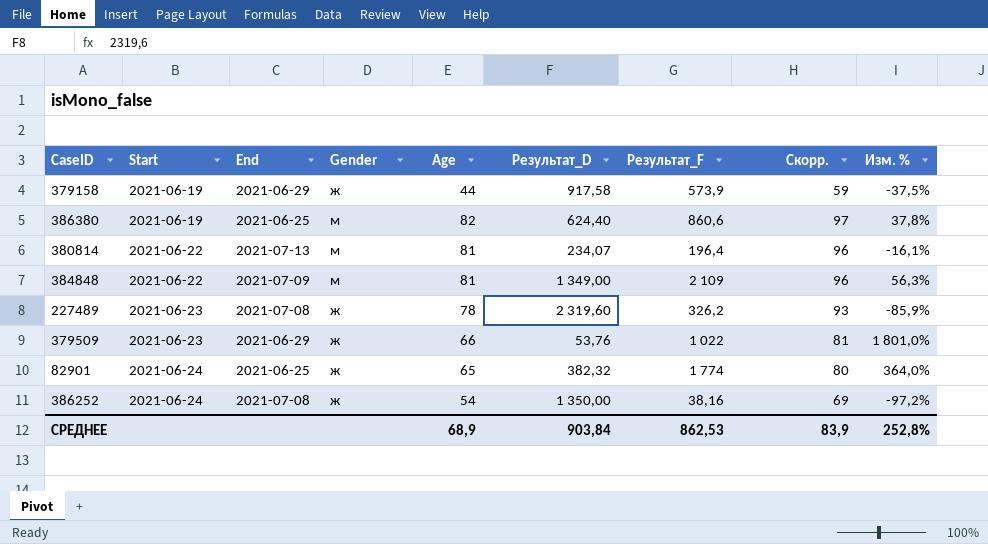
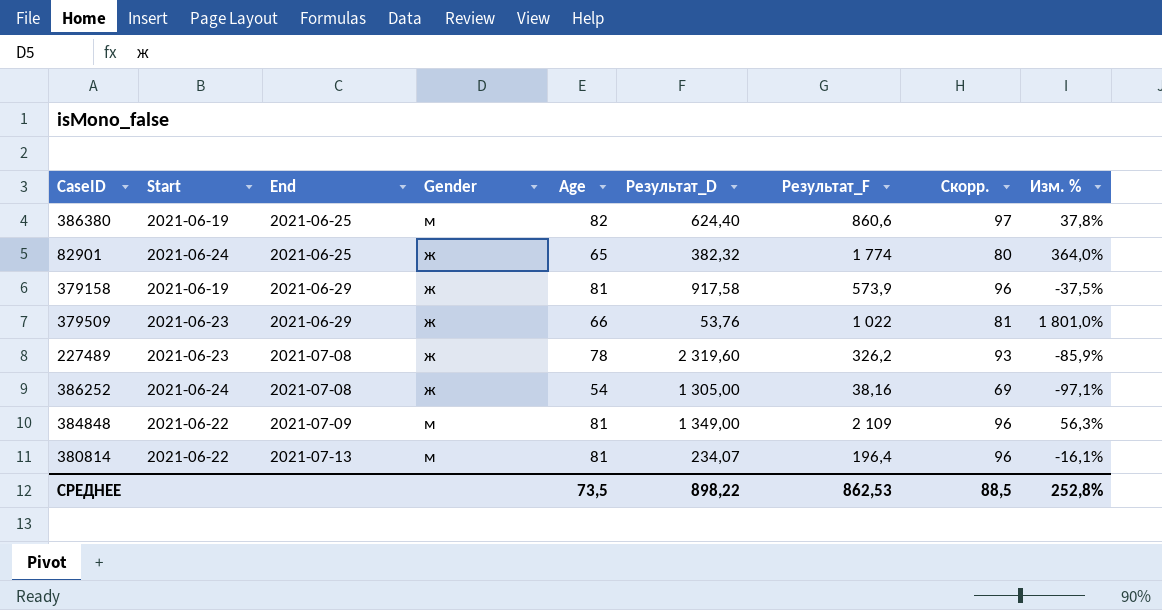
row order: Start ascending -> End ascending
379158 | Age: 44 -> 81
379158 | Скорр.: 59 -> 96
386252 | Результат_D: 1 350,00 -> 1 305,00
386252 | Изм. %: -97,2% -> -97,1%
СРЕДНЕЕ | Age: 68,9 -> 73,5
СРЕДНЕЕ | Результат_D: 903,84 -> 898,22
СРЕДНЕЕ | Скорр.: 83,9 -> 88,5

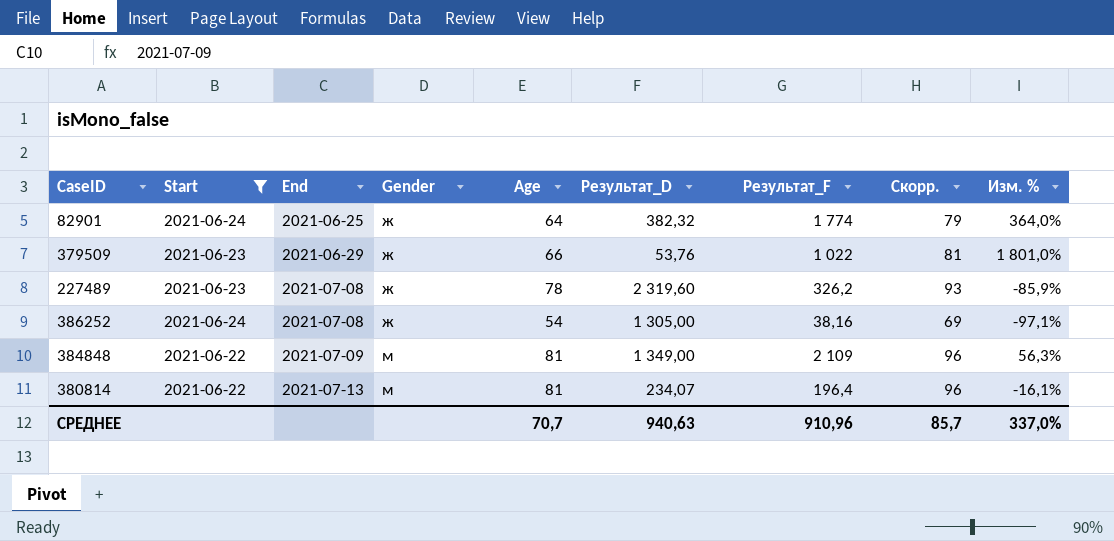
filter: none -> Start != 2021-06-19
82901 | Age: 65 -> 64
82901 | Скорр.: 80 -> 79
СРЕДНЕЕ | Age: 73,5 -> 70,7
СРЕДНЕЕ | Результат_D: 898,22 -> 940,63
СРЕДНЕЕ | Результат_F: 862,53 -> 910,96
СРЕДНЕЕ | Скорр.: 88,5 -> 85,7
СРЕДНЕЕ | Изм. %: 252,8% -> 337,0%

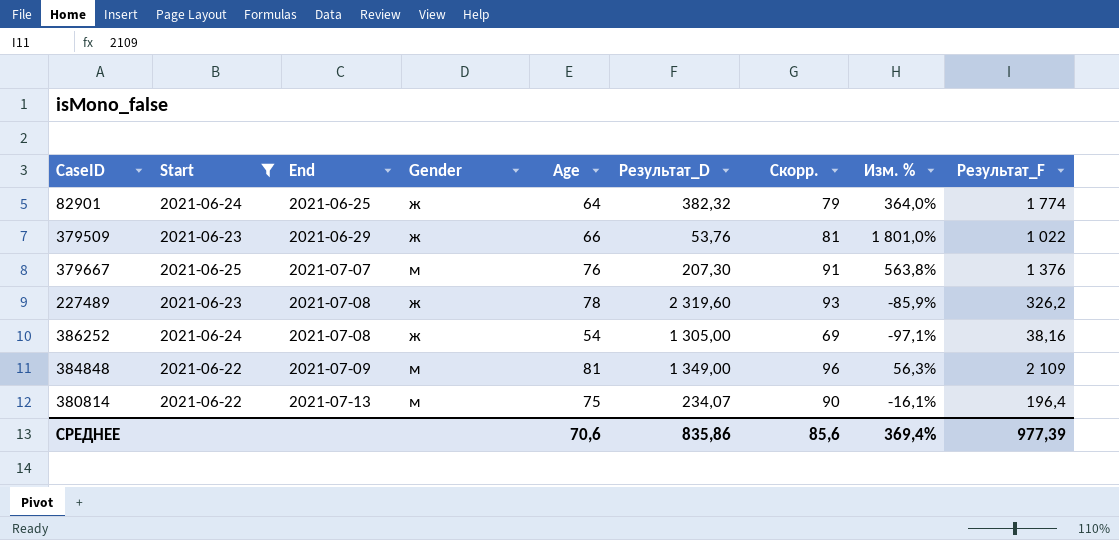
column Результат_F | position: 7 -> 9
row 379667: none -> 2021-06-25 | 2021-07-07 | м | 76 | 207,30 | 91 | 563,8% | 1 376
380814 | Age: 81 -> 75
380814 | Скорр.: 96 -> 90
СРЕДНЕЕ | Age: 70,7 -> 70,6
СРЕДНЕЕ | Результат_D: 940,63 -> 835,86
СРЕДНЕЕ | Скорр.: 85,7 -> 85,6
СРЕДНЕЕ | Изм. %: 337,0% -> 369,4%
СРЕДНЕЕ | Результат_F: 910,96 -> 977,39

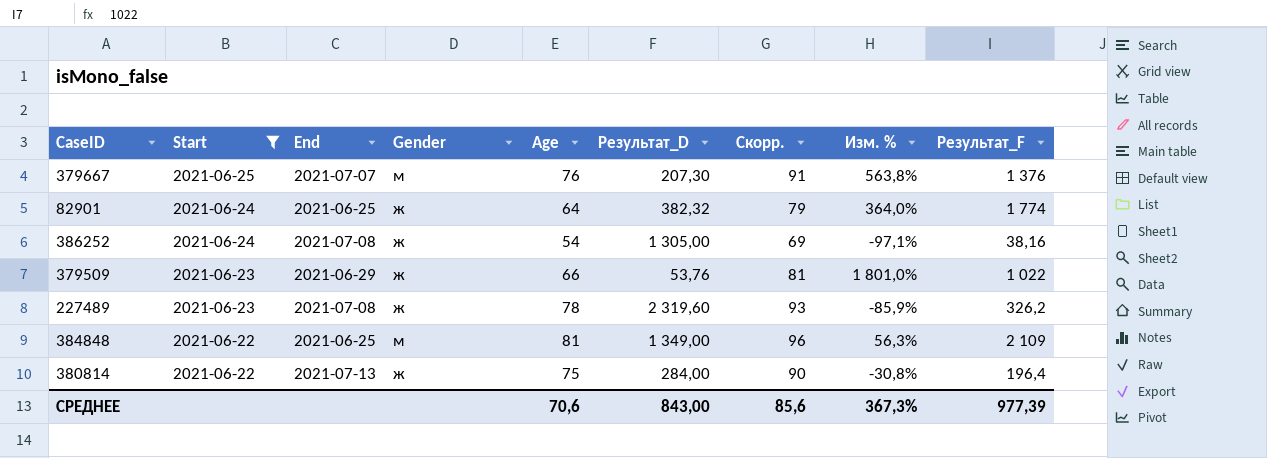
row order: End ascending -> Start descending
384848 | End: 2021-07-09 -> 2021-06-25
380814 | Gender: м -> ж
380814 | Результат_D: 234,07 -> 284,00
380814 | Изм. %: -16,1% -> -30,8%
СРЕДНЕЕ | Результат_D: 835,86 -> 843,00
СРЕДНЕЕ | Изм. %: 369,4% -> 367,3%

